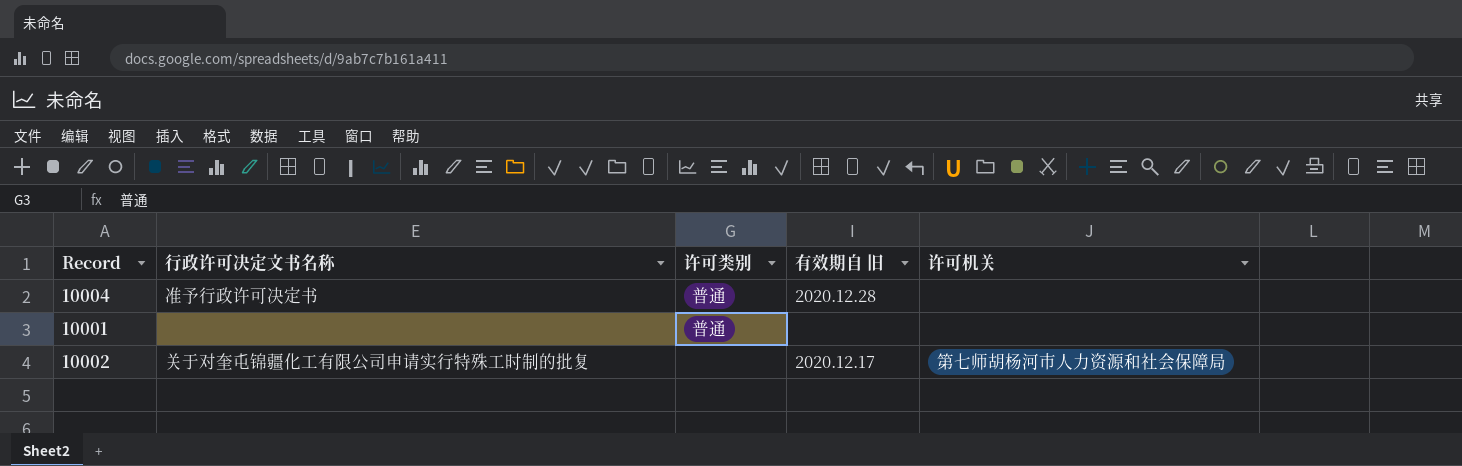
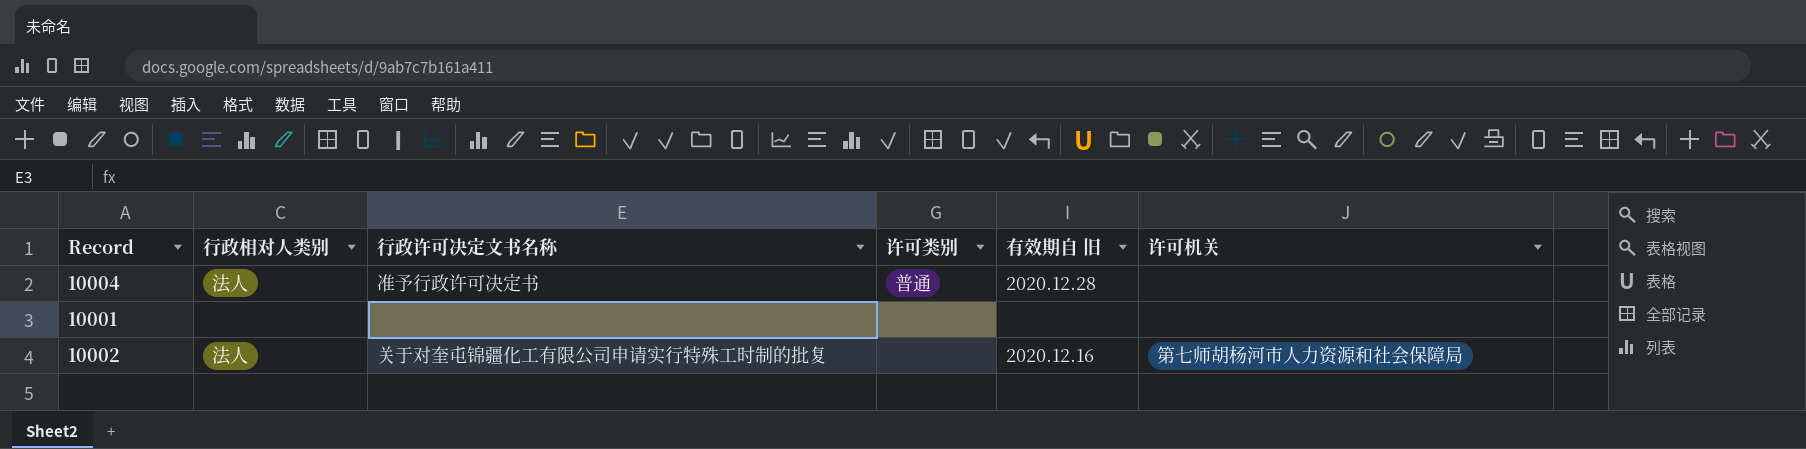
column 行政相对人类别 | position: none -> 2
10001 | 许可类别: 普通 -> none
10002 | 有效期自 旧: 2020.12.17 -> 2020.12.16

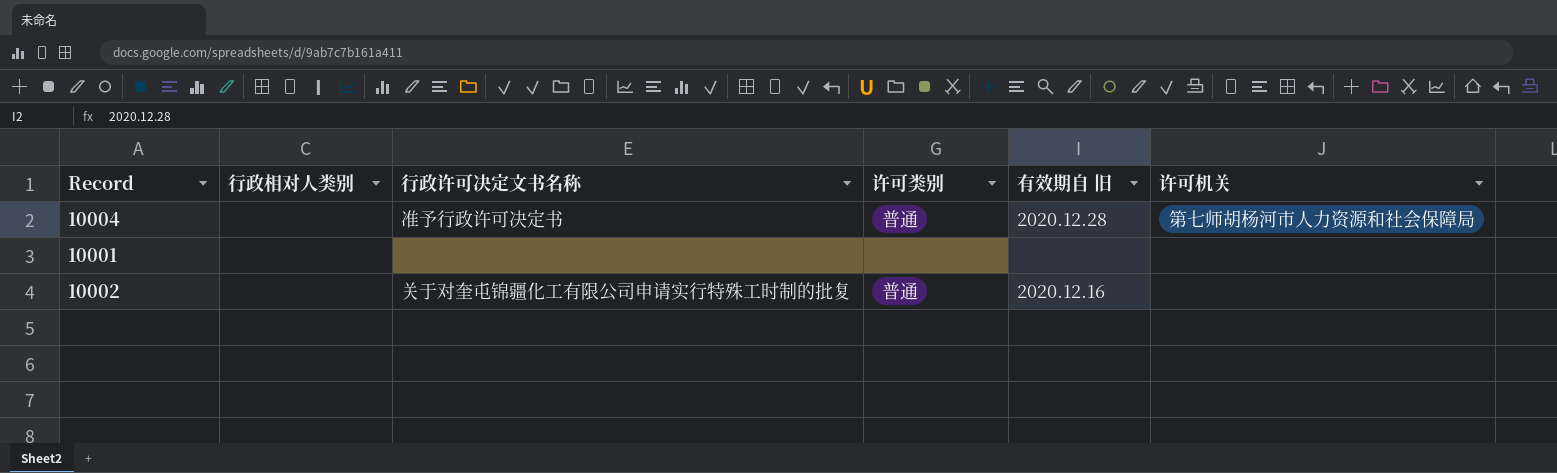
10004 | 行政相对人类别: 法人 -> none
10004 | 许可机关: none -> 第七师胡杨河市人力资源和社会保障局
10002 | 行政相对人类别: 法人 -> none
10002 | 许可类别: none -> 普通
10002 | 许可机关: 第七师胡杨河市人力资源和社会保障局 -> none

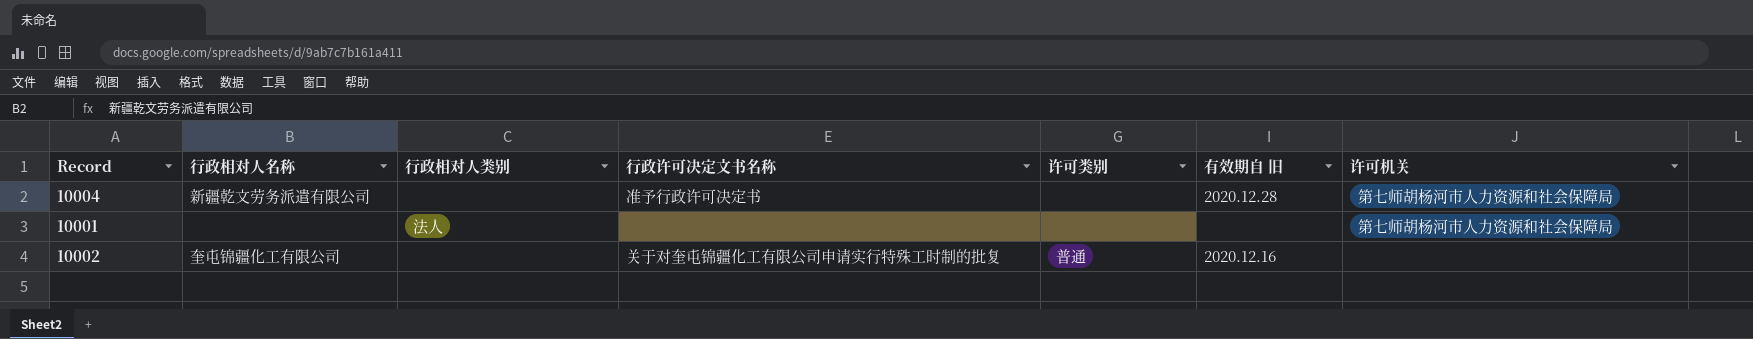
column 行政相对人名称 | position: none -> 2
10004 | 许可类别: 普通 -> none
10001 | 行政相对人类别: none -> 法人
10001 | 许可机关: none -> 第七师胡杨河市人力资源和社会保障局

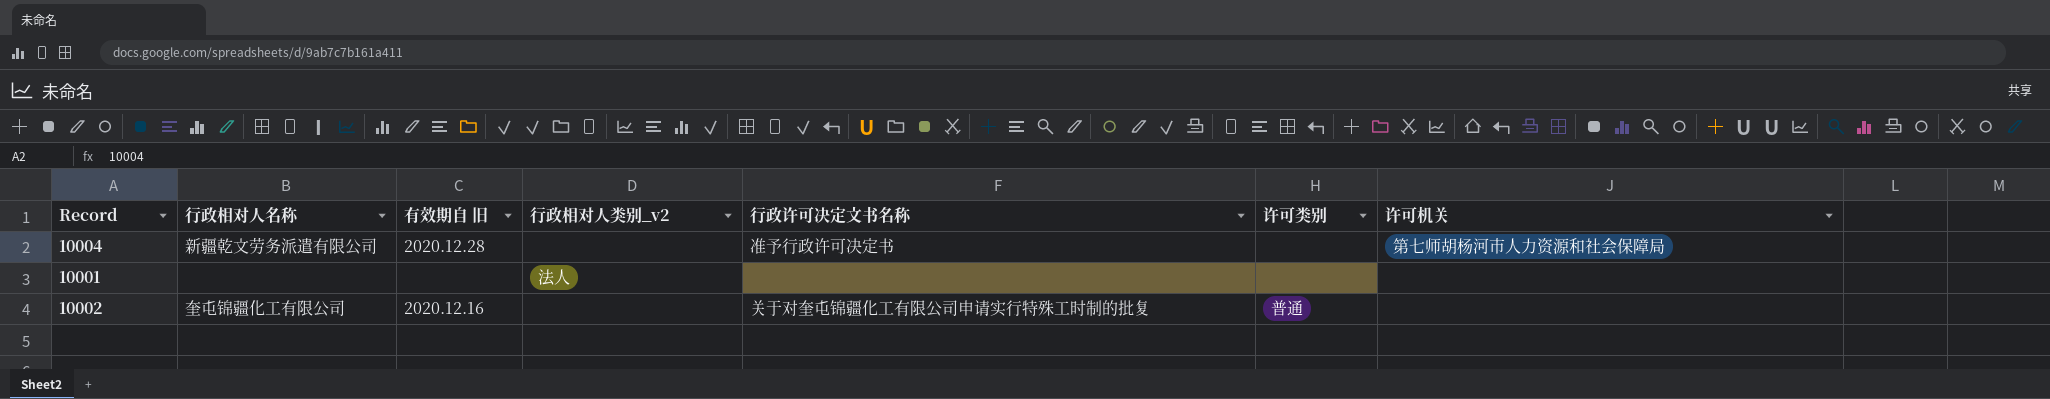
column 有效期自 旧 | position: 6 -> 3
column name: 行政相对人类别 -> 行政相对人类别_v2
10001 | 许可机关: 第七师胡杨河市人力资源和社会保障局 -> none

